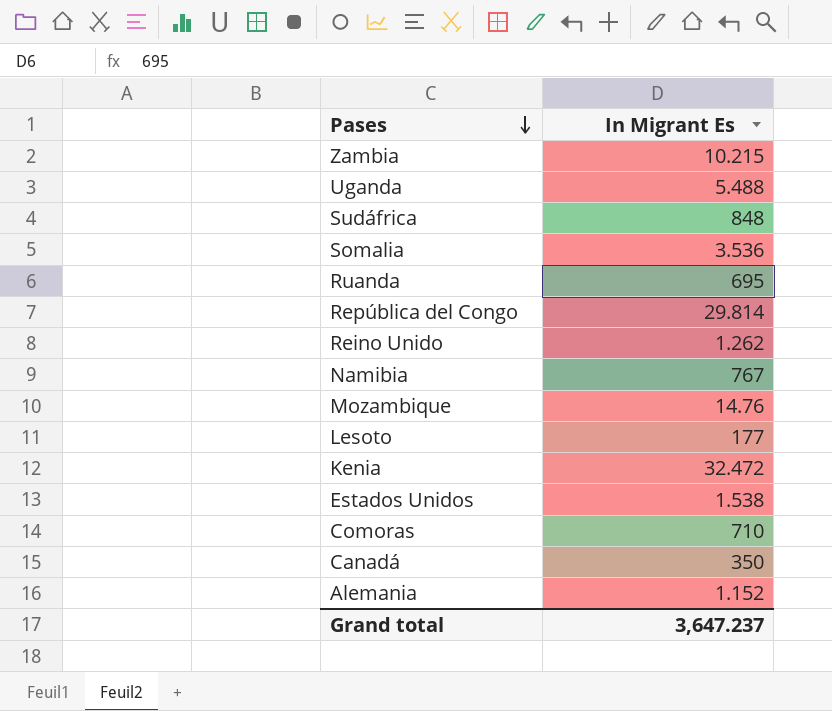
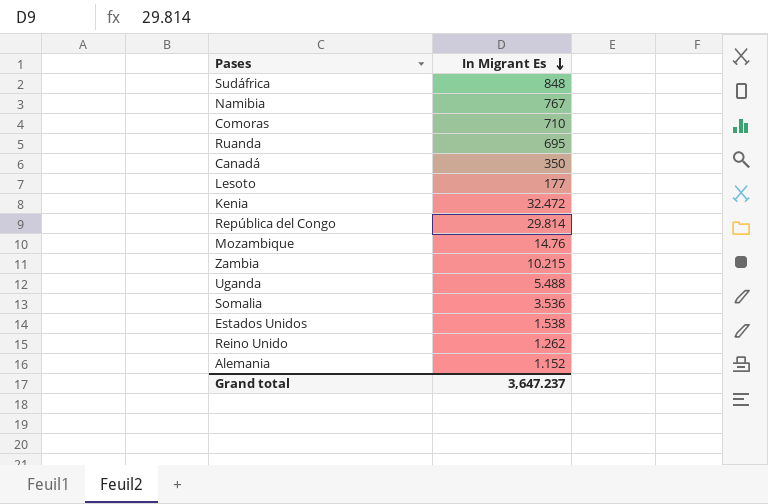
row order: Pases descending -> In Migrant Es descending

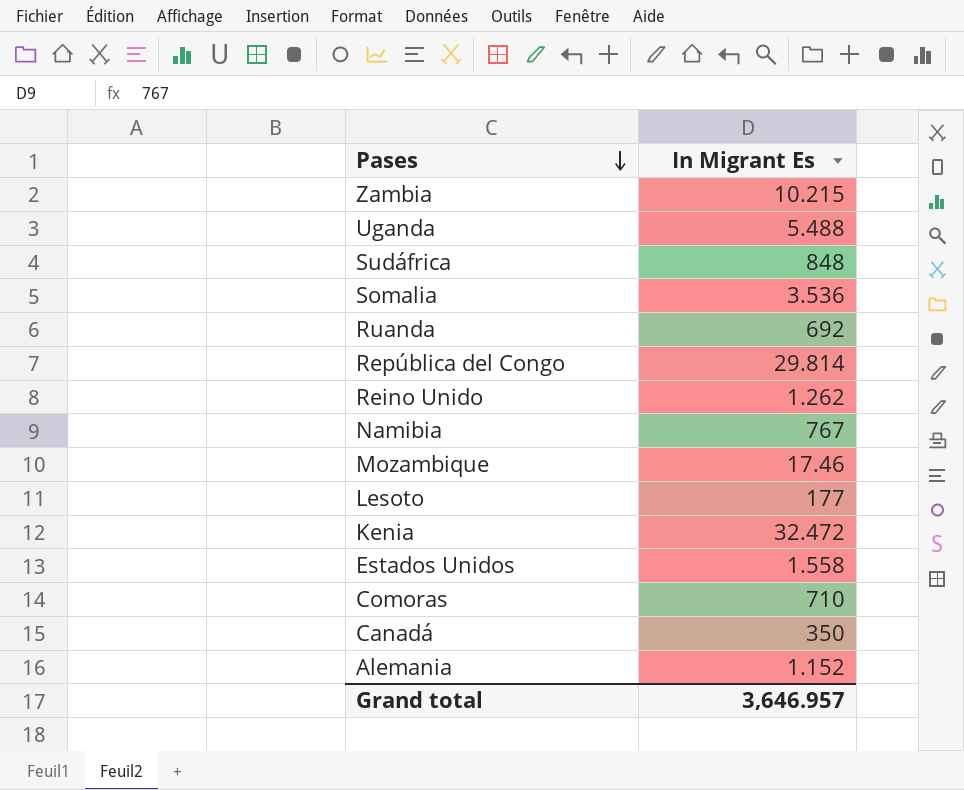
row order: In Migrant Es descending -> Pases descending
Ruanda | In Migrant Es: 695 -> 692
Mozambique | In Migrant Es: 14.76 -> 17.46
Estados Unidos | In Migrant Es: 1.538 -> 1.558
Grand total | In Migrant Es: 3,647.237 -> 3,646.957

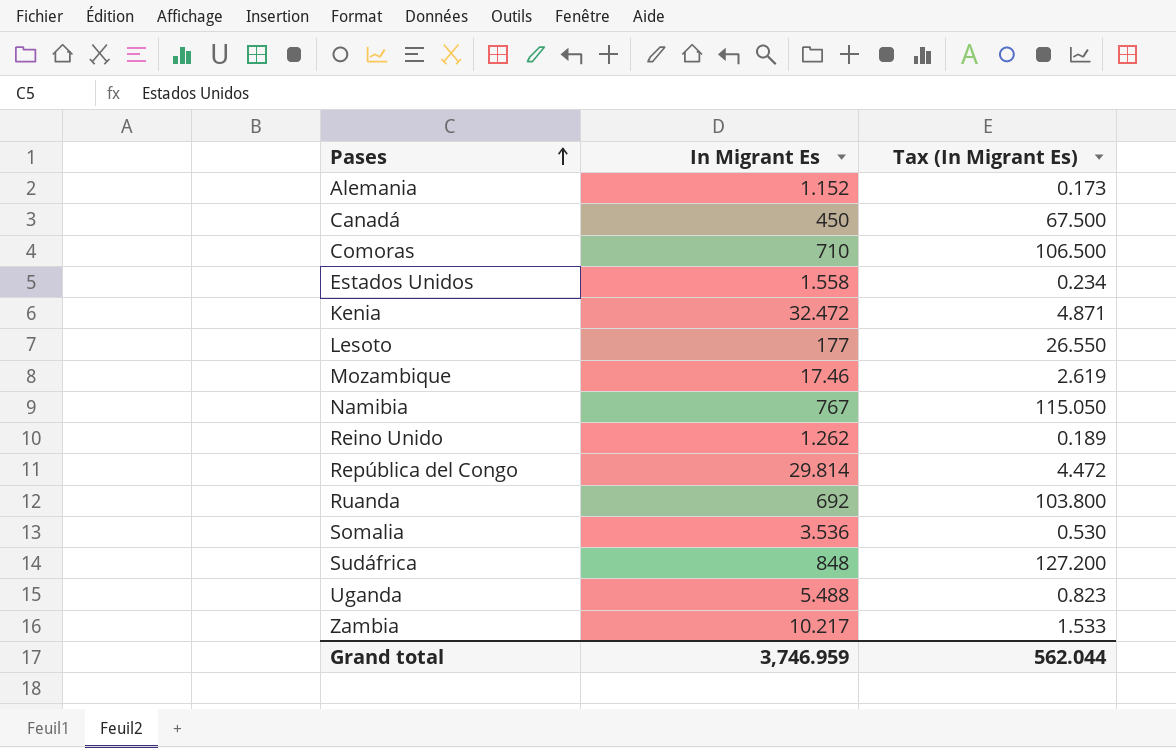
row order: Pases descending -> Pases ascending
column Tax (In Migrant Es) | formula: none -> [In Migrant Es] * 0.15
Canadá | In Migrant Es: 350 -> 450
Zambia | In Migrant Es: 10.215 -> 10.217
Grand total | In Migrant Es: 3,646.957 -> 3,746.959

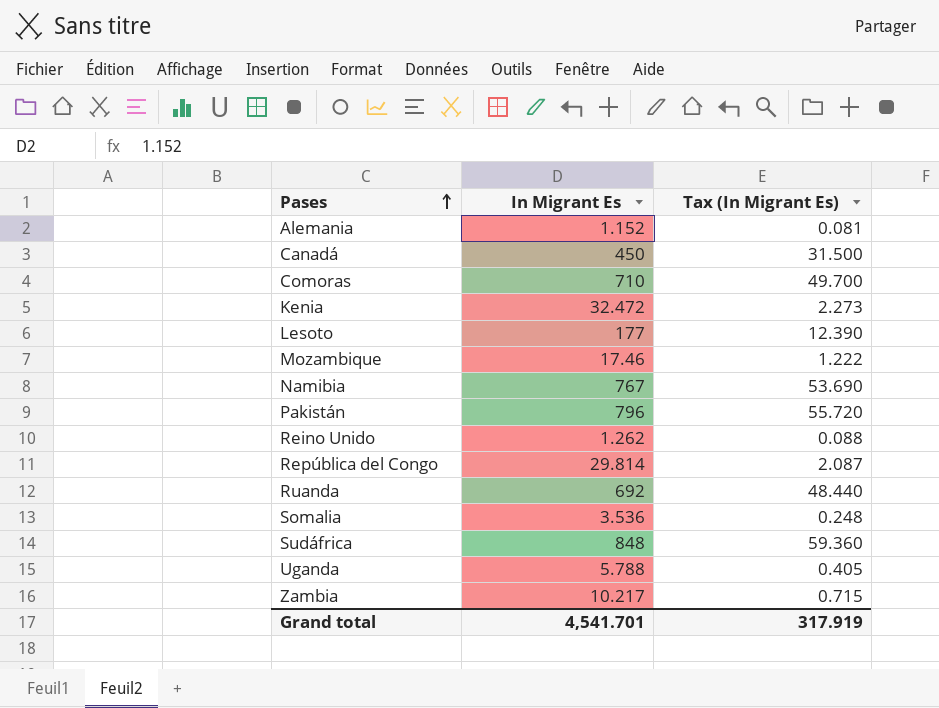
column Tax (In Migrant Es) | formula: [In Migrant Es] * 0.15 -> [In Migrant Es] * 0.07
row Estados Unidos: 1.558 | 0.234 -> none
row Pakistán: none -> 796 | 55.720
Uganda | In Migrant Es: 5.488 -> 5.788
Grand total | In Migrant Es: 3,746.959 -> 4,541.701
Grand total | Tax (In Migrant Es): 562.044 -> 317.919

